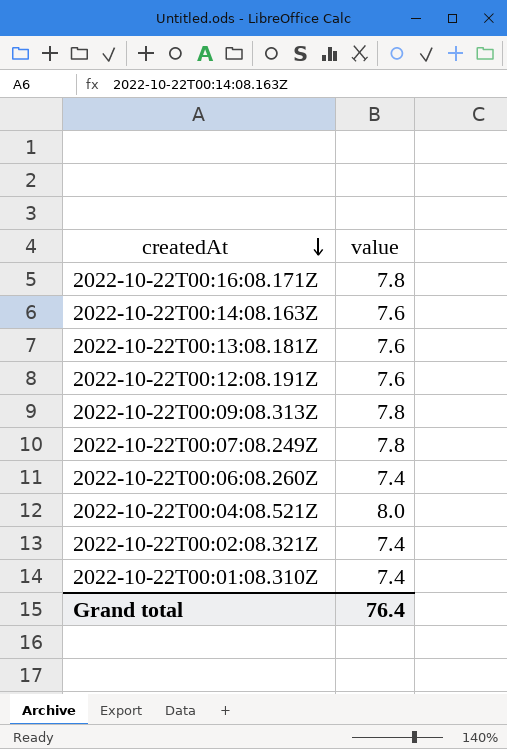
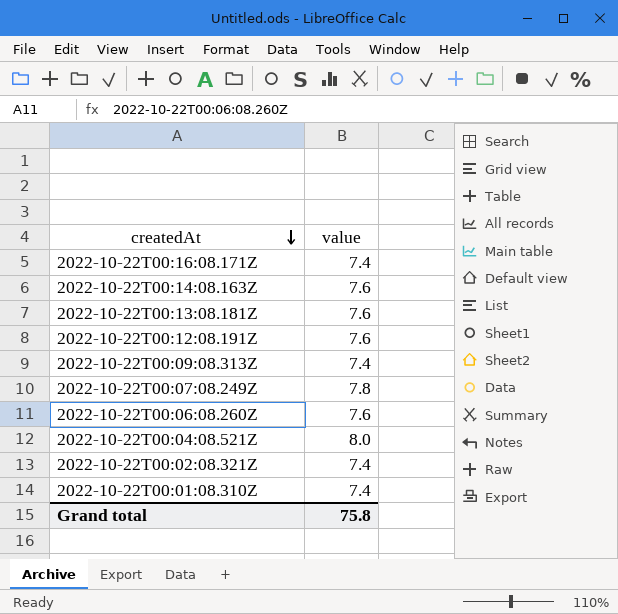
2022-10-22T00:16:08.171Z | value: 7.8 -> 7.4
2022-10-22T00:09:08.313Z | value: 7.8 -> 7.4
2022-10-22T00:06:08.260Z | value: 7.4 -> 7.6
Grand total | value: 76.4 -> 75.8

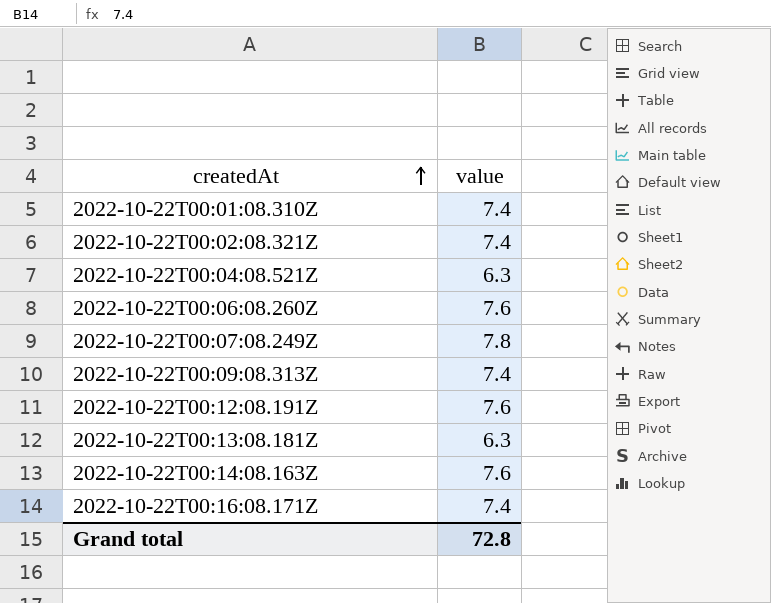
row order: createdAt descending -> createdAt ascending
2022-10-22T00:04:08.521Z | value: 8.0 -> 6.3
2022-10-22T00:13:08.181Z | value: 7.6 -> 6.3
Grand total | value: 75.8 -> 72.8

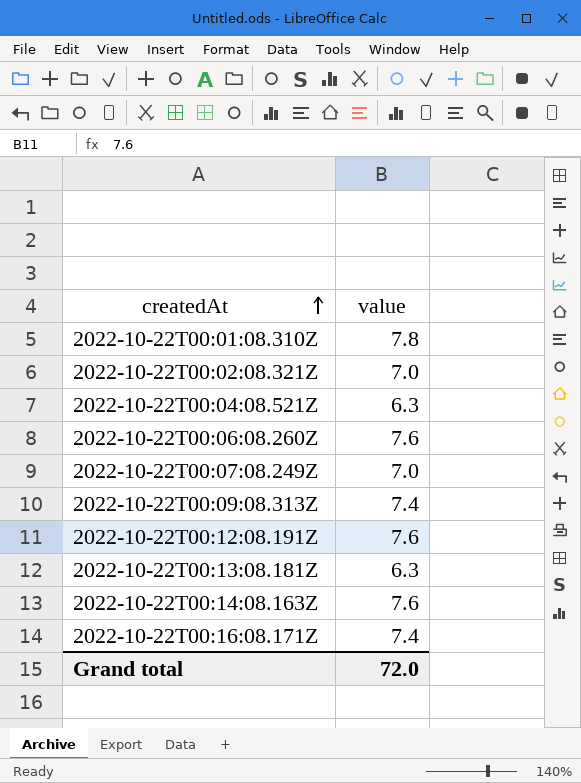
2022-10-22T00:01:08.310Z | value: 7.4 -> 7.8
2022-10-22T00:02:08.321Z | value: 7.4 -> 7.0
2022-10-22T00:07:08.249Z | value: 7.8 -> 7.0
Grand total | value: 72.8 -> 72.0

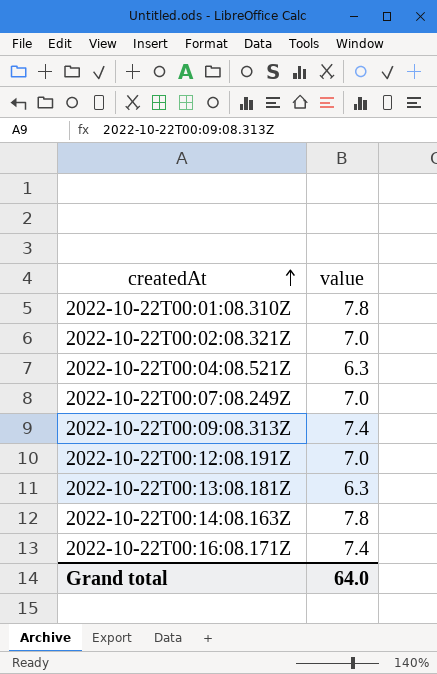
row 2022-10-22T00:06:08.260Z: 7.6 -> none
2022-10-22T00:12:08.191Z | value: 7.6 -> 7.0
2022-10-22T00:14:08.163Z | value: 7.6 -> 7.8
Grand total | value: 72.0 -> 64.0

